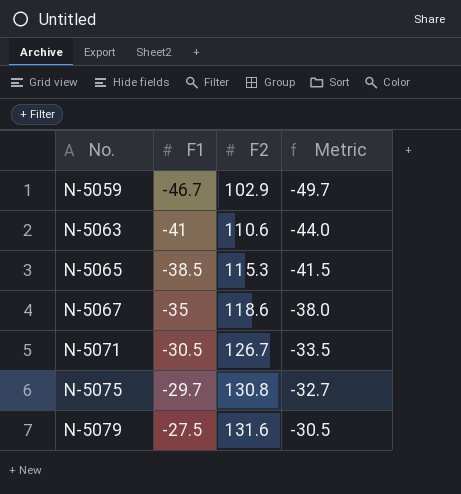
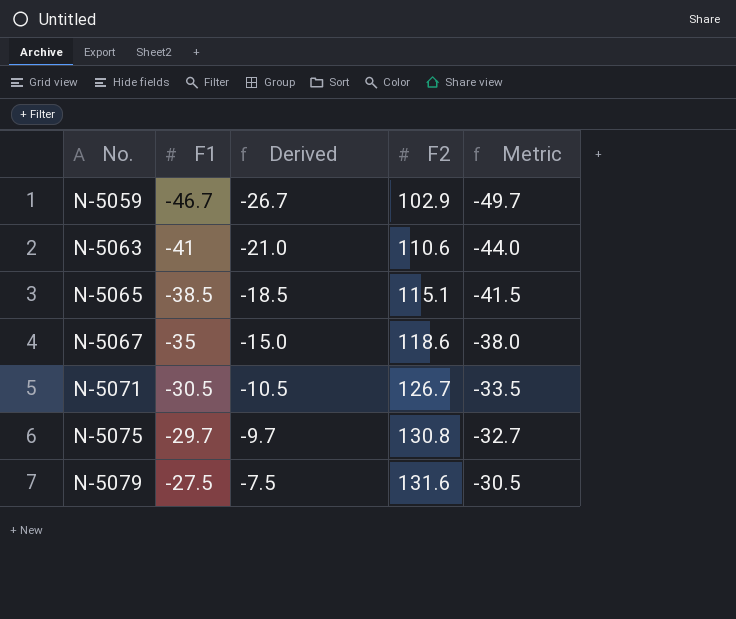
column Derived | formula: none -> [F1] + 20
N-5065 | F2: 115.3 -> 115.1

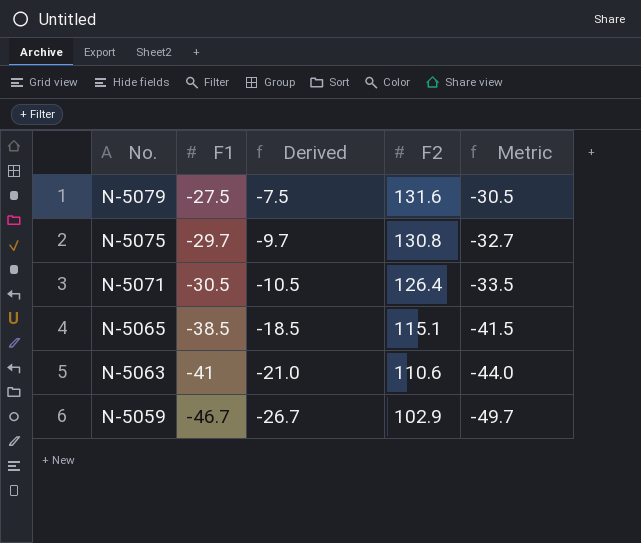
row order: No. ascending -> No. descending
row N-5067: -35 | -15.0 | 118.6 | -38.0 -> none
N-5071 | F2: 126.7 -> 126.4

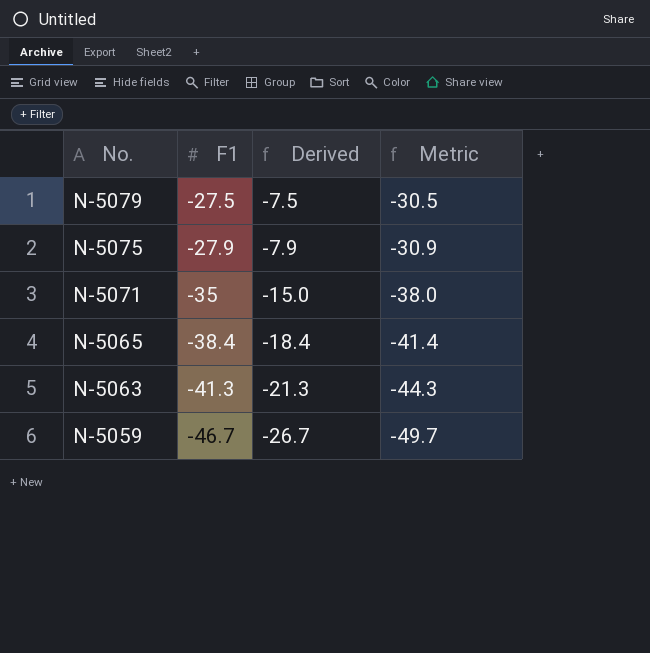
column F2 | position: 4 -> none
N-5075 | F1: -29.7 -> -27.9
N-5075 | Derived: -9.7 -> -7.9
N-5075 | Metric: -32.7 -> -30.9
N-5071 | F1: -30.5 -> -35
N-5071 | Derived: -10.5 -> -15.0
N-5071 | Metric: -33.5 -> -38.0
N-5065 | F1: -38.5 -> -38.4
N-5065 | Derived: -18.5 -> -18.4
N-5065 | Metric: -41.5 -> -41.4
N-5063 | F1: -41 -> -41.3
N-5063 | Derived: -21.0 -> -21.3
N-5063 | Metric: -44.0 -> -44.3

